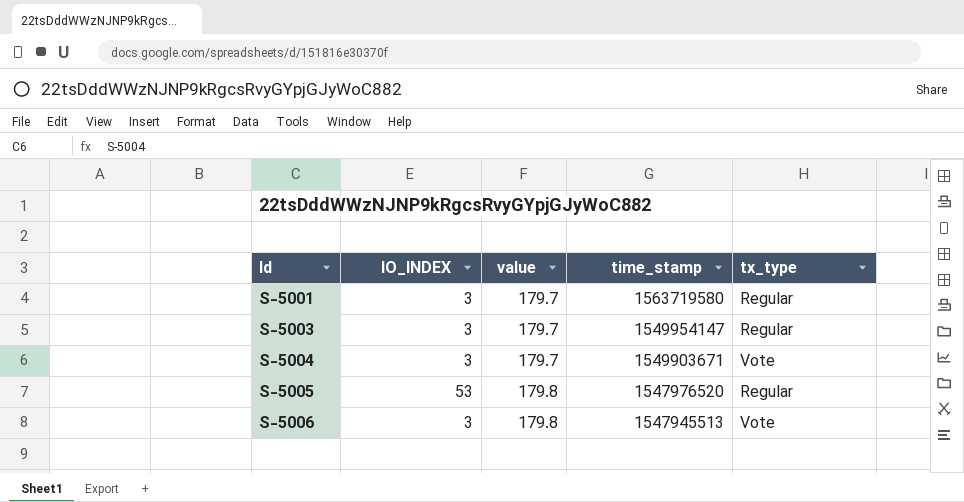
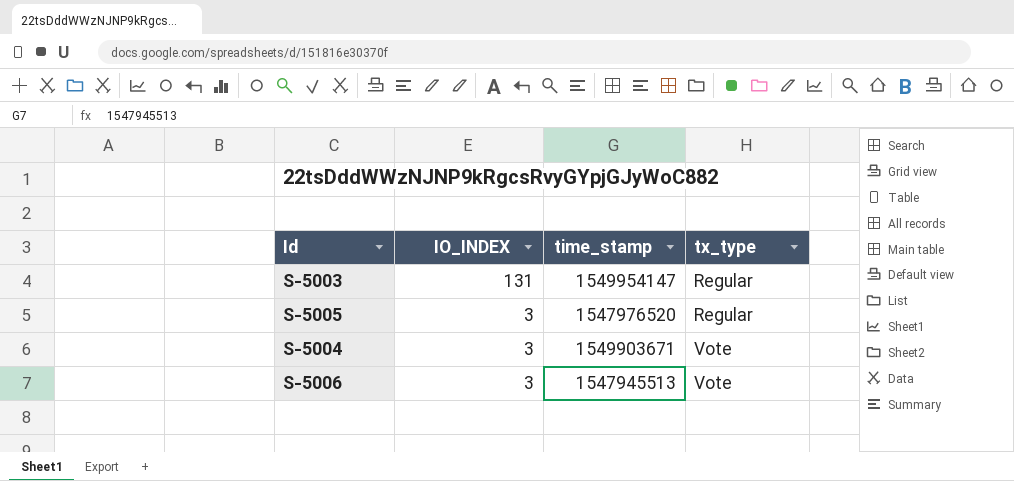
row order: Id ascending -> IO_INDEX descending
column value | position: 3 -> none
row S-5001: 3 | 179.7 | 1563719580 | Regular -> none
S-5003 | IO_INDEX: 3 -> 131
S-5005 | IO_INDEX: 53 -> 3

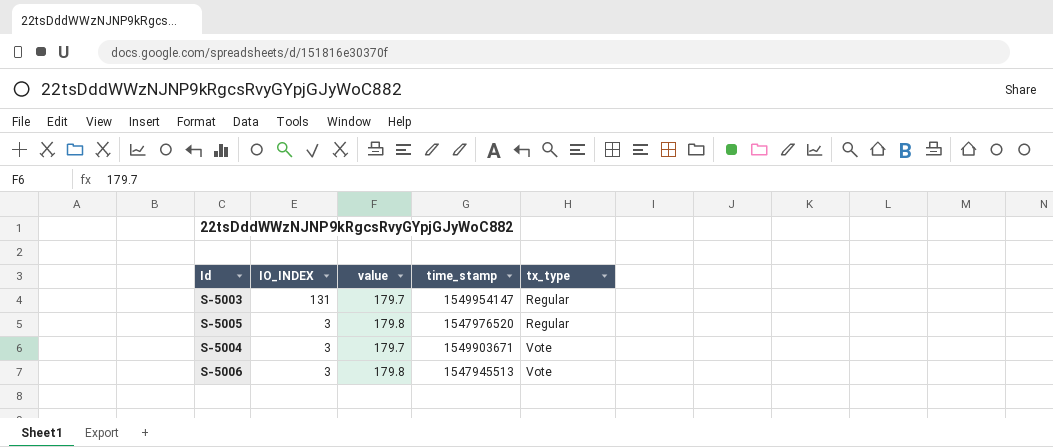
column value | position: none -> 3

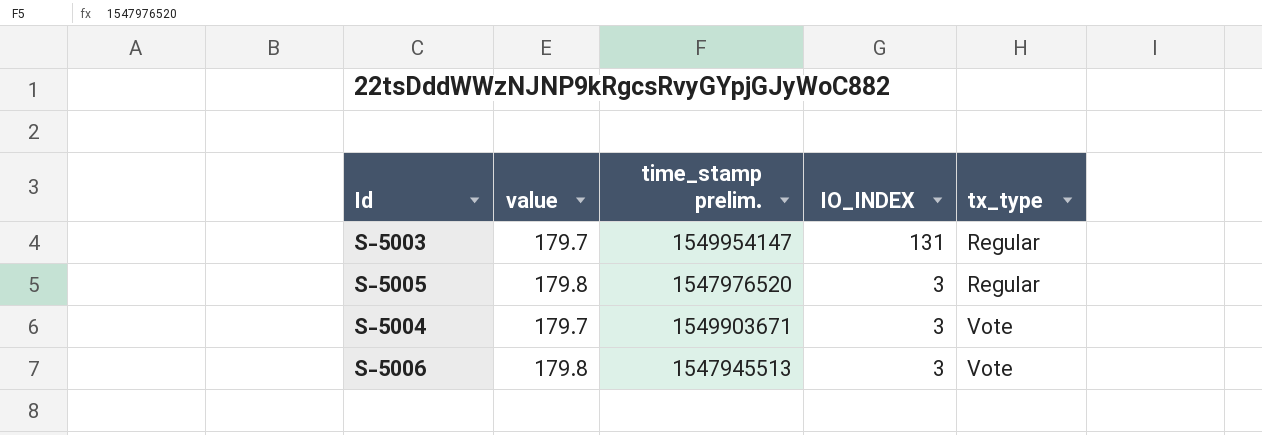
column name: time_stamp -> time_stamp prelim.
column IO_INDEX | position: 2 -> 4

